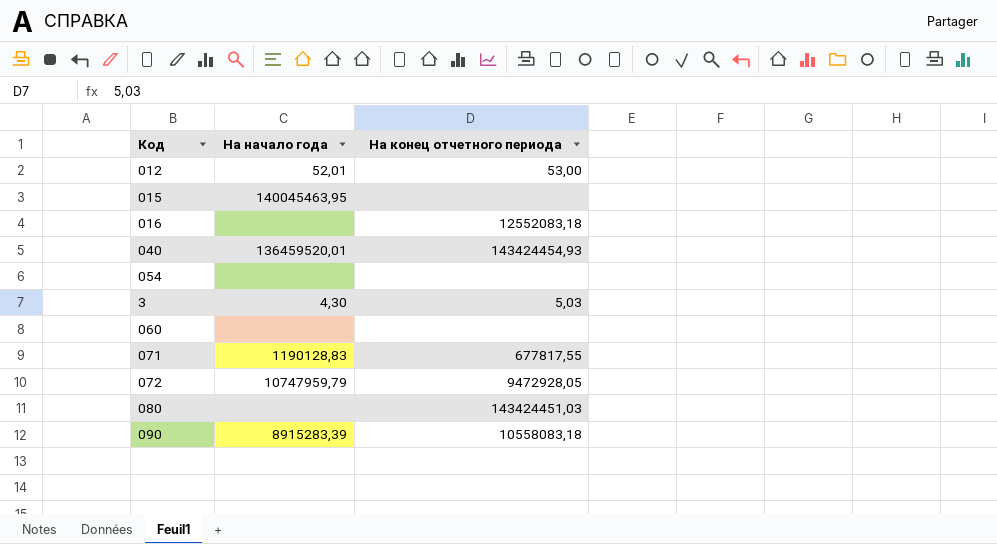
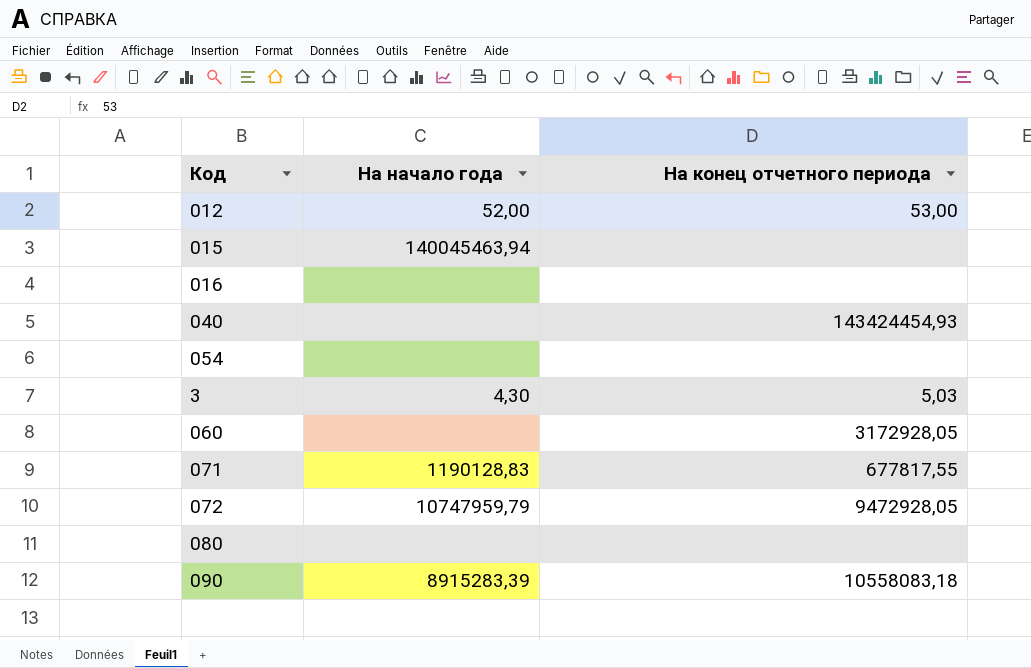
012 | На начало года: 52,01 -> 52,00
015 | На начало года: 140045463,95 -> 140045463,94
016 | На конец отчетного периода: 12552083,18 -> none
040 | На начало года: 136459520,01 -> none
060 | На конец отчетного периода: none -> 3172928,05
080 | На конец отчетного периода: 143424451,03 -> none

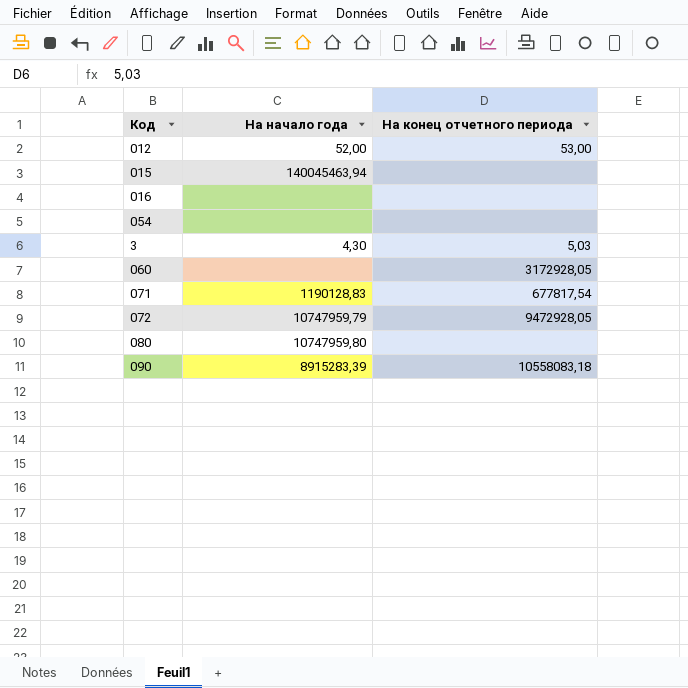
row 040: none | 143424454,93 -> none
071 | На конец отчетного периода: 677817,55 -> 677817,54
080 | На начало года: none -> 10747959,80

